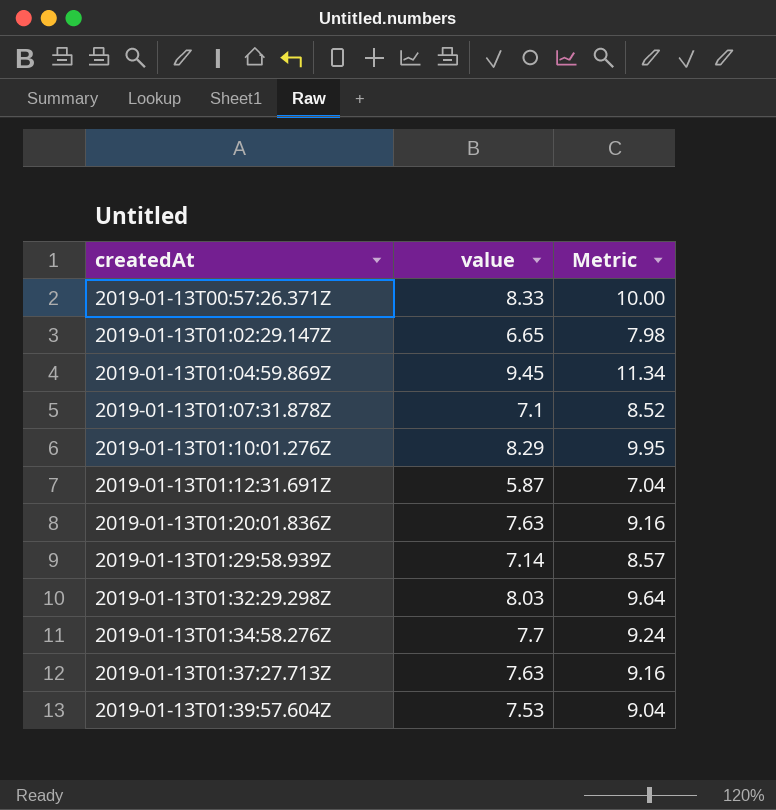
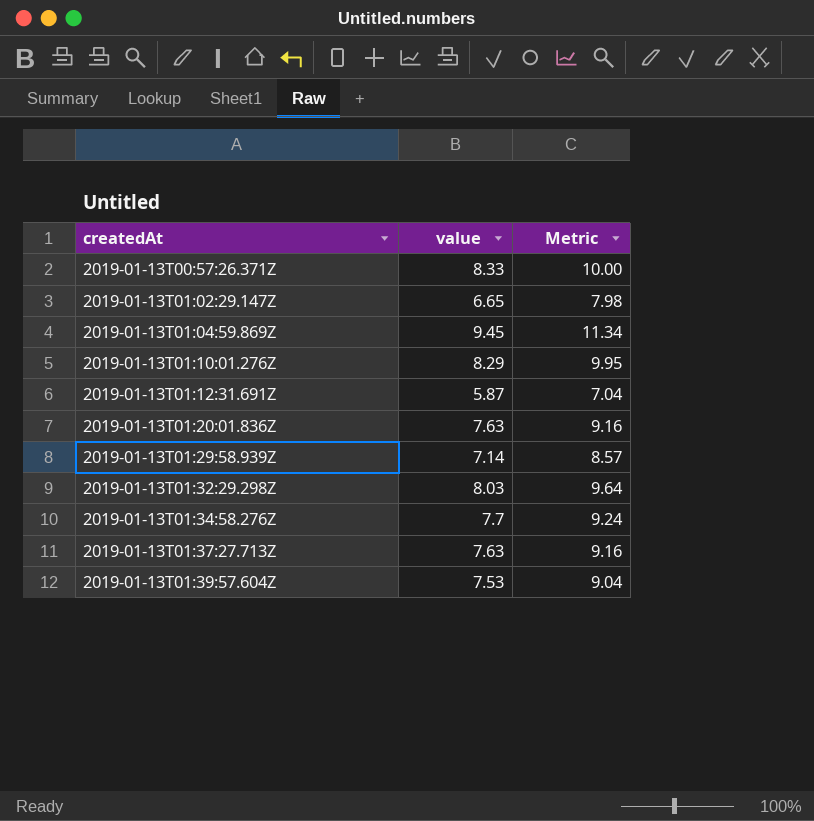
row 2019-01-13T01:07:31.878Z: 7.1 | 8.52 -> none

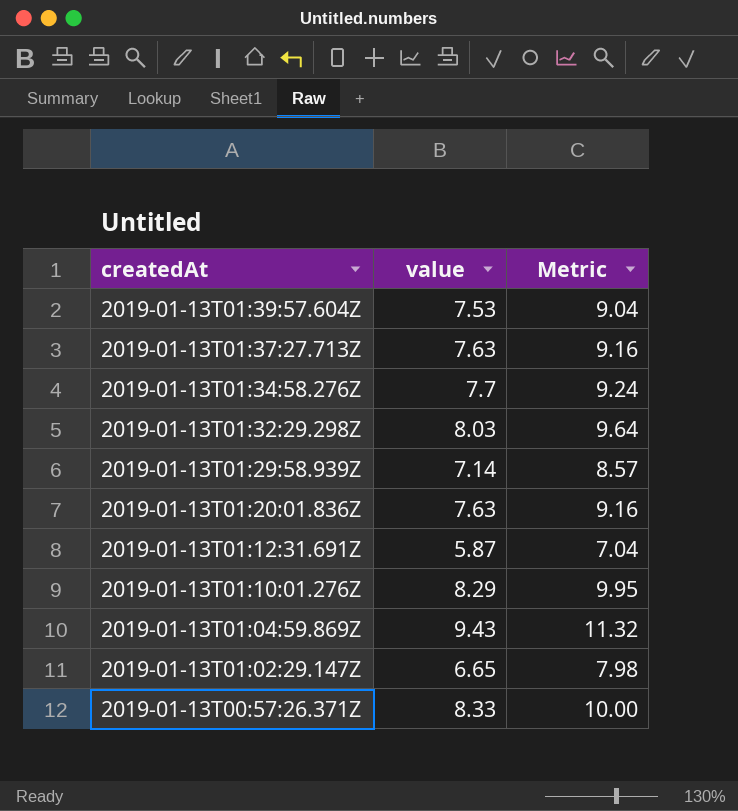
row order: createdAt ascending -> createdAt descending
2019-01-13T01:04:59.869Z | value: 9.45 -> 9.43
2019-01-13T01:04:59.869Z | Metric: 11.34 -> 11.32

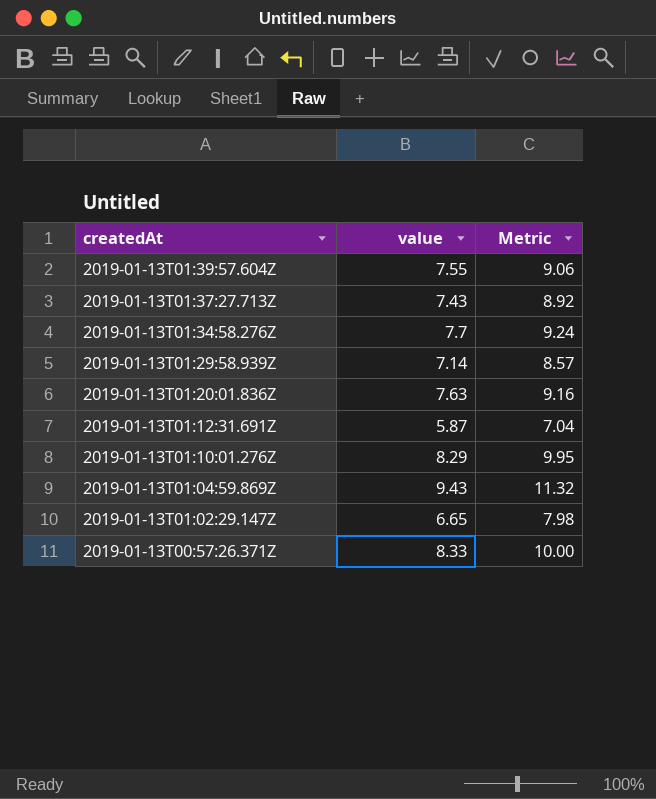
row 2019-01-13T01:32:29.298Z: 8.03 | 9.64 -> none
2019-01-13T01:39:57.604Z | value: 7.53 -> 7.55
2019-01-13T01:39:57.604Z | Metric: 9.04 -> 9.06
2019-01-13T01:37:27.713Z | value: 7.63 -> 7.43
2019-01-13T01:37:27.713Z | Metric: 9.16 -> 8.92

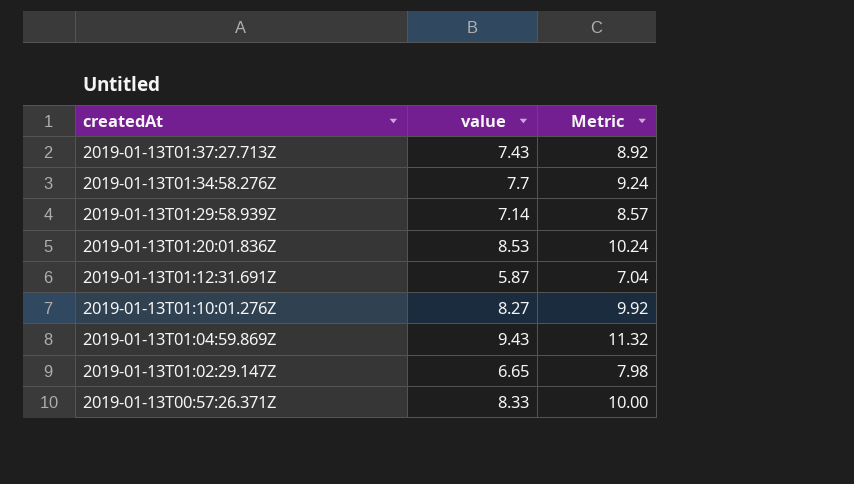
row 2019-01-13T01:39:57.604Z: 7.55 | 9.06 -> none
2019-01-13T01:20:01.836Z | value: 7.63 -> 8.53
2019-01-13T01:20:01.836Z | Metric: 9.16 -> 10.24
2019-01-13T01:10:01.276Z | value: 8.29 -> 8.27
2019-01-13T01:10:01.276Z | Metric: 9.95 -> 9.92

